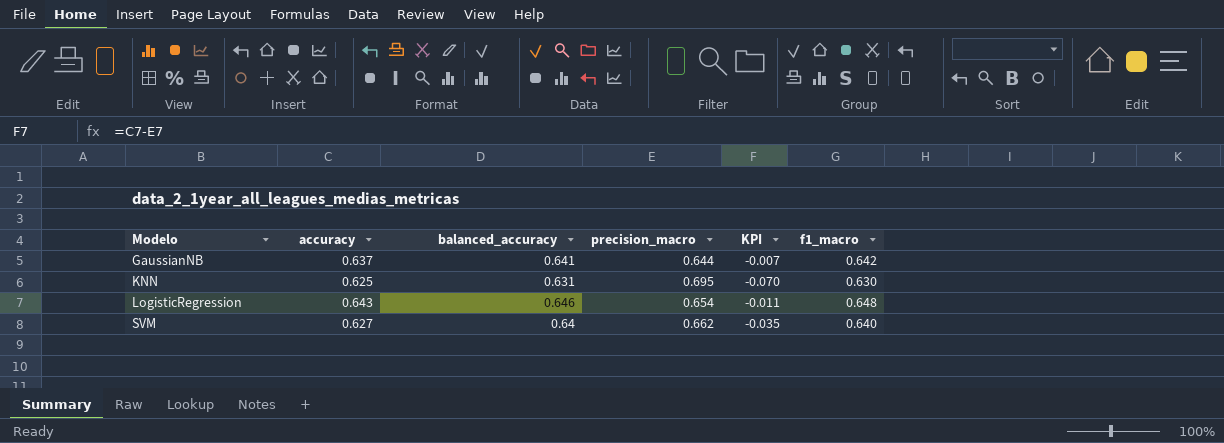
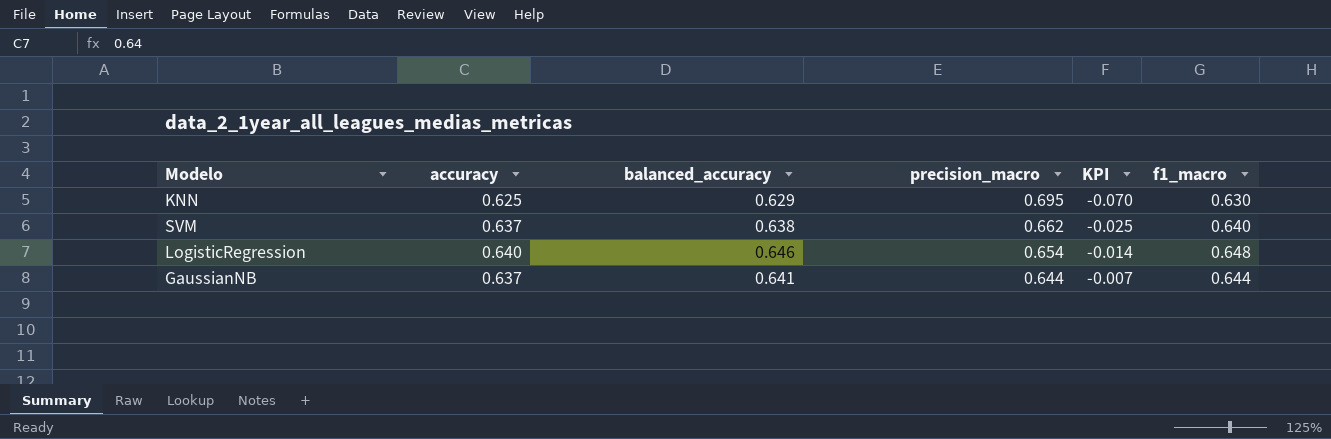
row order: Modelo ascending -> precision_macro descending
KNN | balanced_accuracy: 0.631 -> 0.629
SVM | accuracy: 0.627 -> 0.637
SVM | balanced_accuracy: 0.64 -> 0.638
SVM | KPI: -0.035 -> -0.025
LogisticRegression | accuracy: 0.643 -> 0.640
LogisticRegression | KPI: -0.011 -> -0.014
GaussianNB | f1_macro: 0.642 -> 0.644

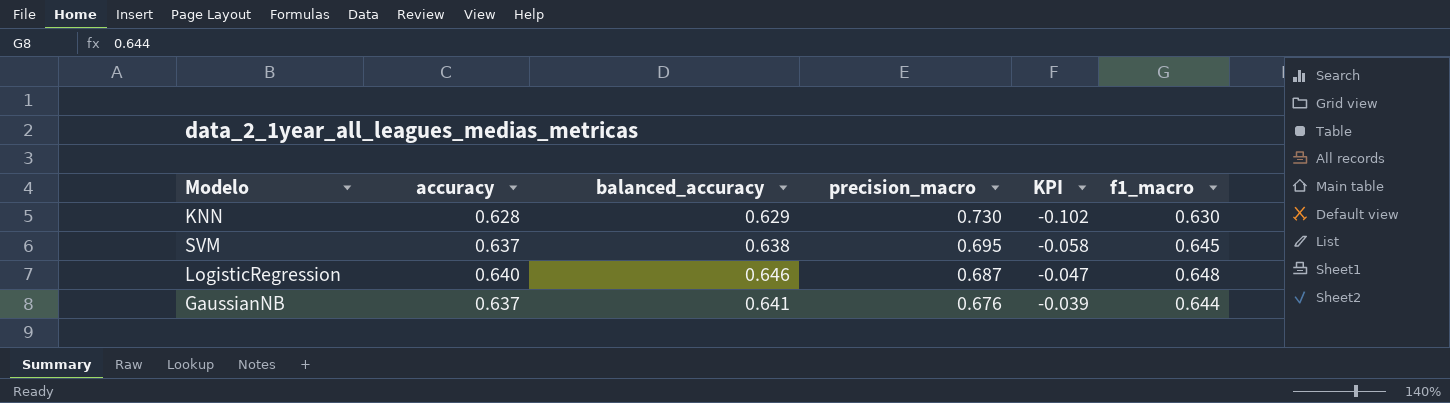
KNN | accuracy: 0.625 -> 0.628
KNN | precision_macro: 0.695 -> 0.730
KNN | KPI: -0.070 -> -0.102
SVM | precision_macro: 0.662 -> 0.695
SVM | KPI: -0.025 -> -0.058
SVM | f1_macro: 0.640 -> 0.645
LogisticRegression | precision_macro: 0.654 -> 0.687
LogisticRegression | KPI: -0.014 -> -0.047
GaussianNB | precision_macro: 0.644 -> 0.676
GaussianNB | KPI: -0.007 -> -0.039

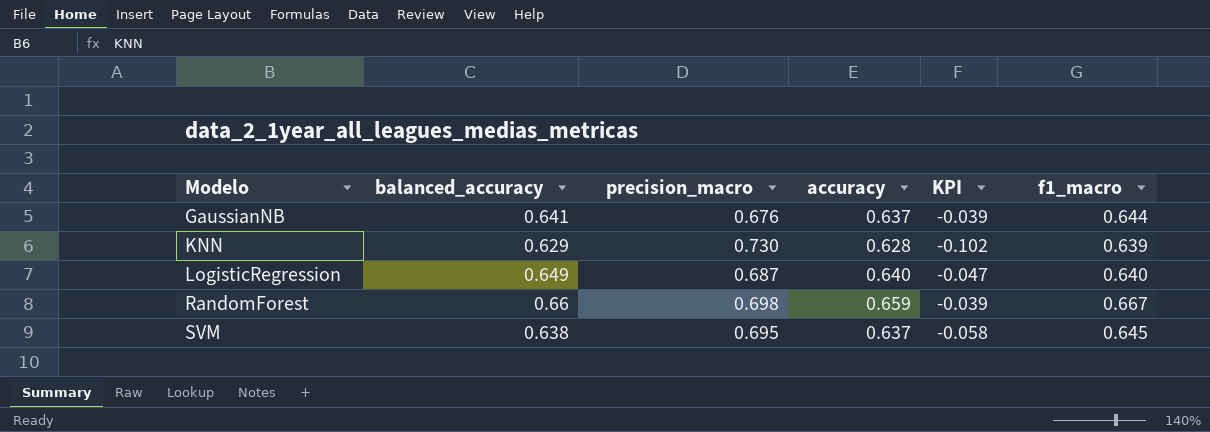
row order: precision_macro descending -> Modelo ascending
column accuracy | position: 2 -> 4
KNN | f1_macro: 0.630 -> 0.639
LogisticRegression | balanced_accuracy: 0.646 -> 0.649
LogisticRegression | f1_macro: 0.648 -> 0.640
row RandomForest: none -> 0.66 | 0.698 | 0.659 | -0.039 | 0.667

